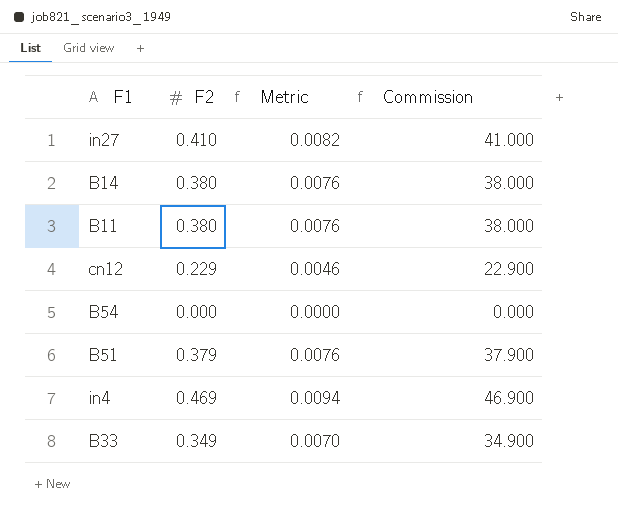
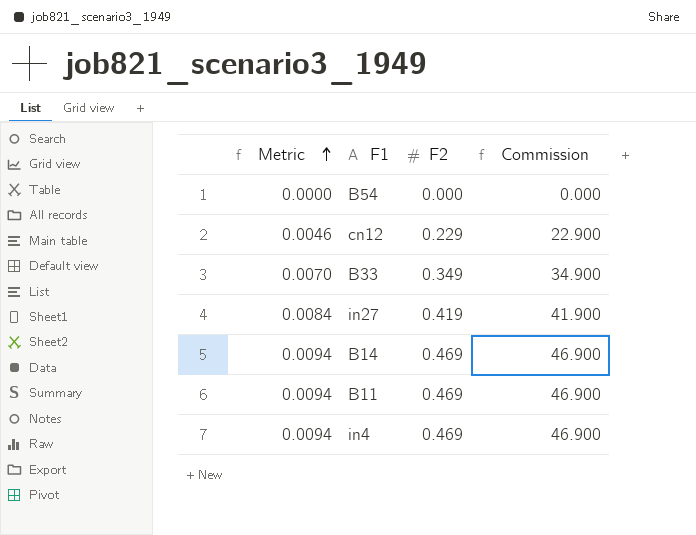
row order: none -> Metric ascending
column Metric | position: 3 -> 1
row B51: 0.379 | 0.0076 | 37.900 -> none
in27 | Metric: 0.0082 -> 0.0084
in27 | F2: 0.410 -> 0.419
in27 | Commission: 41.000 -> 41.900
B14 | Metric: 0.0076 -> 0.0094
B14 | F2: 0.380 -> 0.469
B14 | Commission: 38.000 -> 46.900
B11 | Metric: 0.0076 -> 0.0094
B11 | F2: 0.380 -> 0.469
B11 | Commission: 38.000 -> 46.900

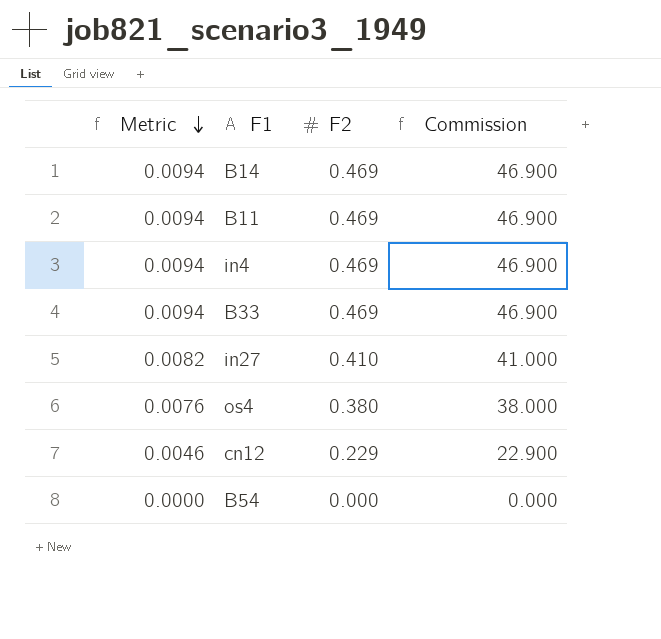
row order: Metric ascending -> Metric descending
B33 | Metric: 0.0070 -> 0.0094
B33 | F2: 0.349 -> 0.469
B33 | Commission: 34.900 -> 46.900
in27 | Metric: 0.0084 -> 0.0082
in27 | F2: 0.419 -> 0.410
in27 | Commission: 41.900 -> 41.000
row os4: none -> 0.0076 | 0.380 | 38.000

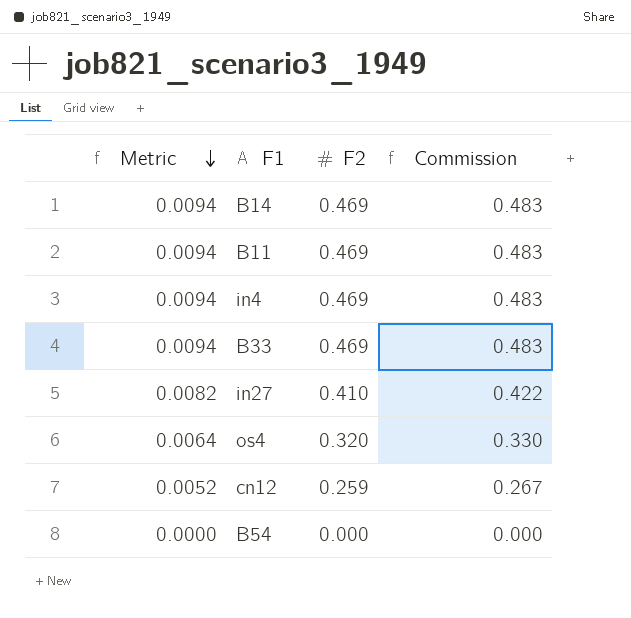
column Commission | formula: [F2] * 100 -> [F2] * 1.03
os4 | Metric: 0.0076 -> 0.0064
os4 | F2: 0.380 -> 0.320
cn12 | Metric: 0.0046 -> 0.0052
cn12 | F2: 0.229 -> 0.259

